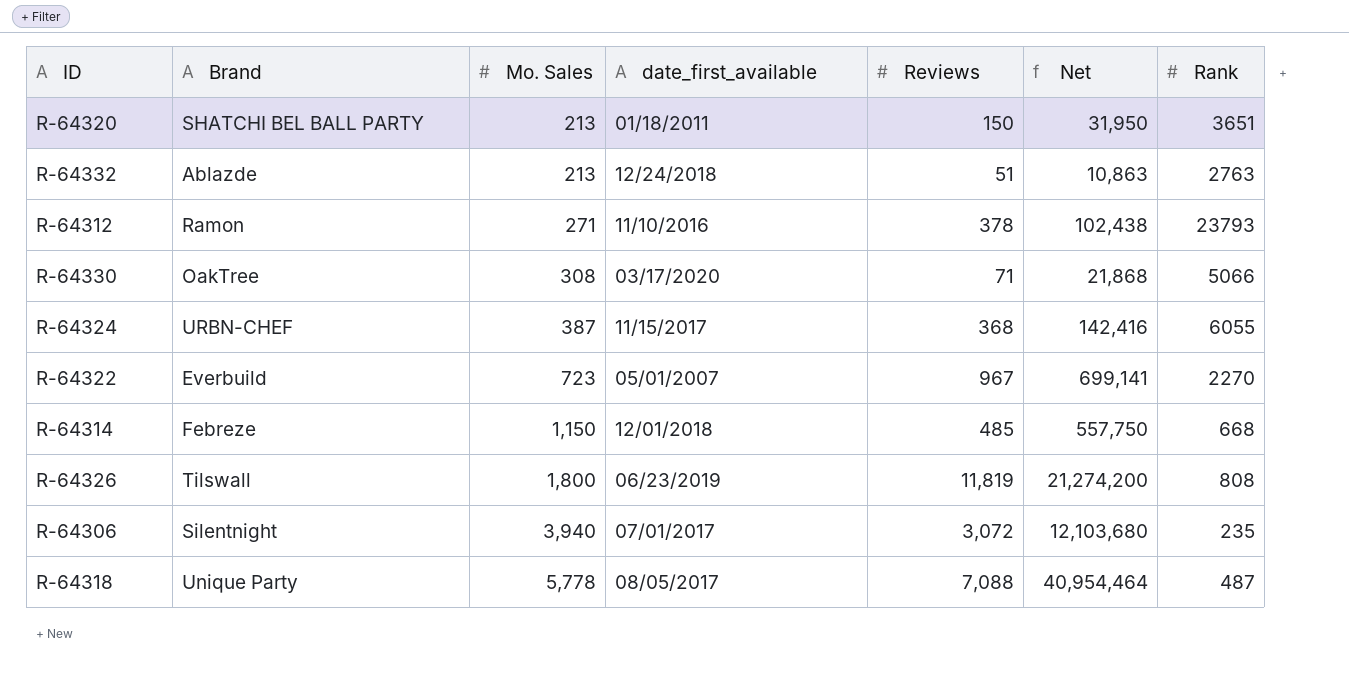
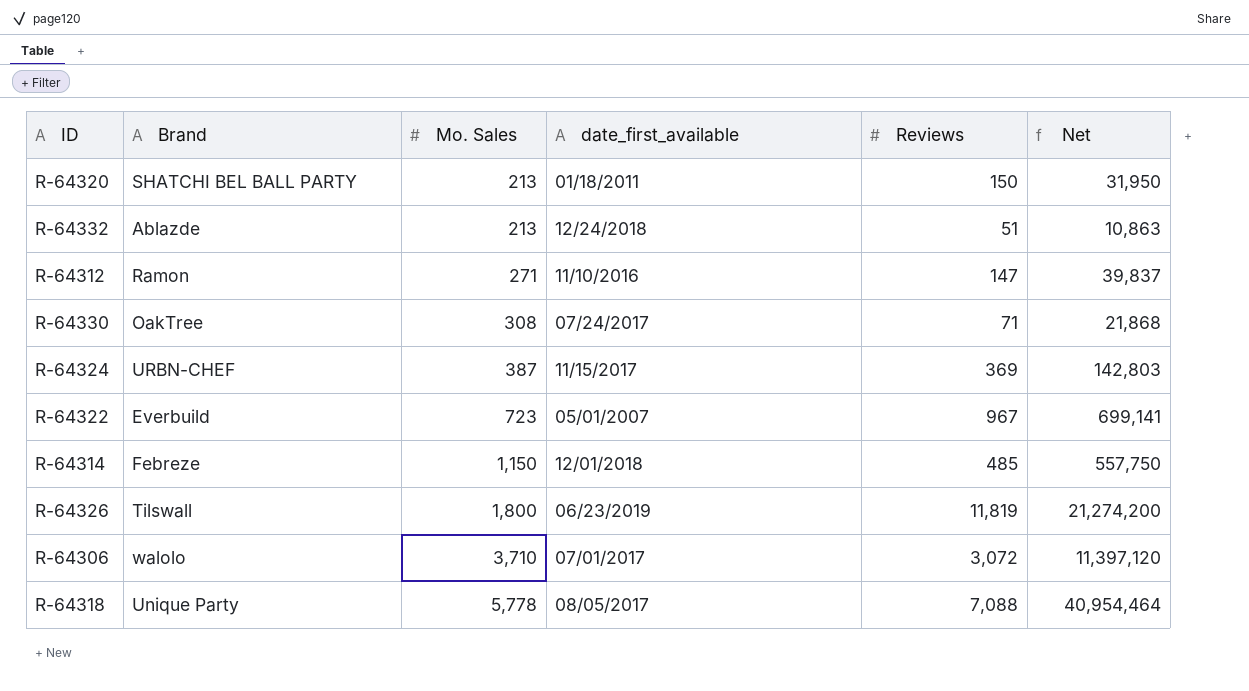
column Rank | position: 7 -> none
R-64312 | Reviews: 378 -> 147
R-64312 | Net: 102,438 -> 39,837
R-64330 | date_first_available: 03/17/2020 -> 07/24/2017
R-64324 | Reviews: 368 -> 369
R-64324 | Net: 142,416 -> 142,803
R-64306 | Brand: Silentnight -> walolo
R-64306 | Mo. Sales: 3,940 -> 3,710
R-64306 | Net: 12,103,680 -> 11,397,120

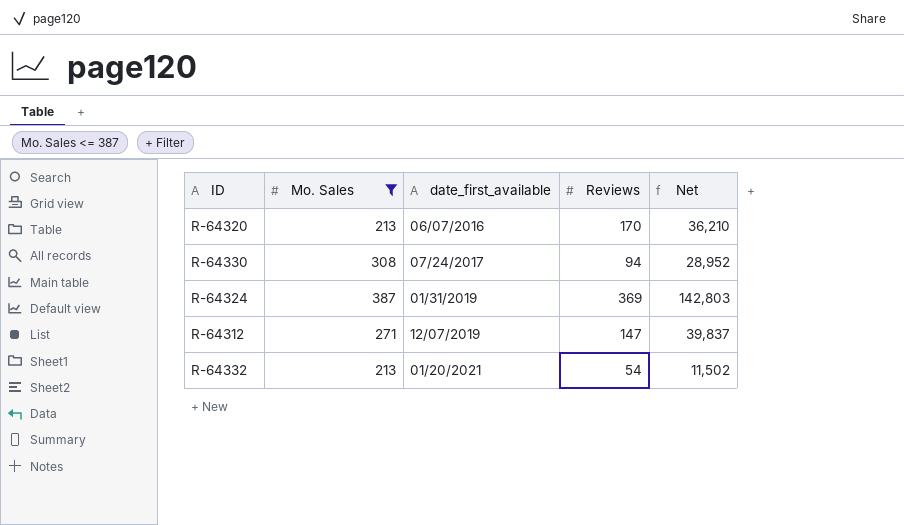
filter: none -> Mo. Sales <= 387
row order: Mo. Sales ascending -> date_first_available ascending
column Brand | position: 2 -> none
R-64320 | date_first_available: 01/18/2011 -> 06/07/2016
R-64320 | Reviews: 150 -> 170
R-64320 | Net: 31,950 -> 36,210
R-64330 | Reviews: 71 -> 94
R-64330 | Net: 21,868 -> 28,952
R-64324 | date_first_available: 11/15/2017 -> 01/31/2019
R-64312 | date_first_available: 11/10/2016 -> 12/07/2019
R-64332 | date_first_available: 12/24/2018 -> 01/20/2021
R-64332 | Reviews: 51 -> 54
R-64332 | Net: 10,863 -> 11,502

